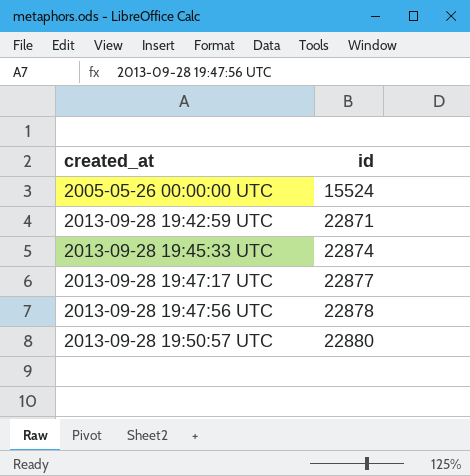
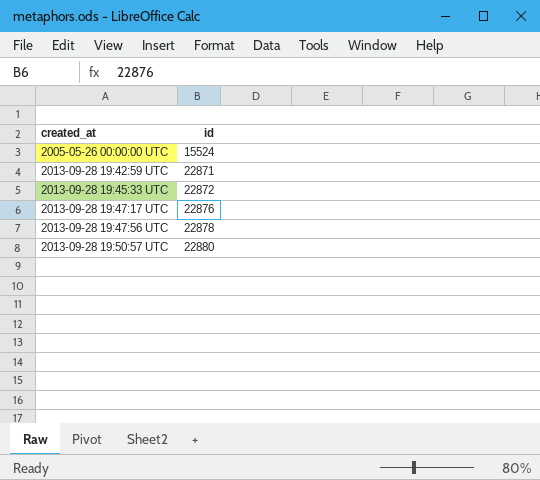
2013-09-28 19:45:33 UTC | id: 22874 -> 22872
2013-09-28 19:47:17 UTC | id: 22877 -> 22876

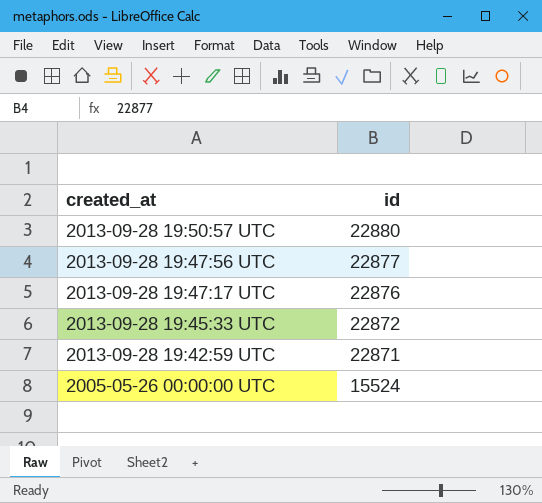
row order: created_at ascending -> created_at descending
2013-09-28 19:47:56 UTC | id: 22878 -> 22877

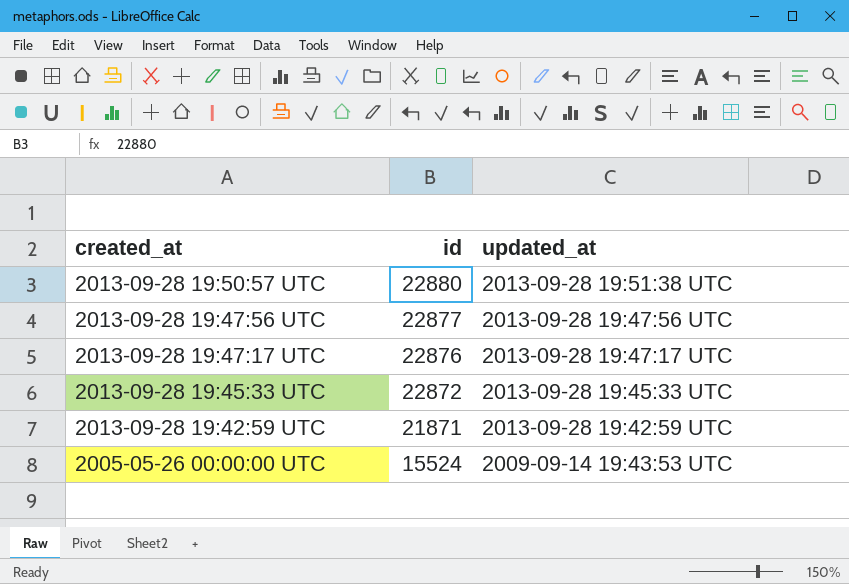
column updated_at | position: none -> 3
2013-09-28 19:42:59 UTC | id: 22871 -> 21871

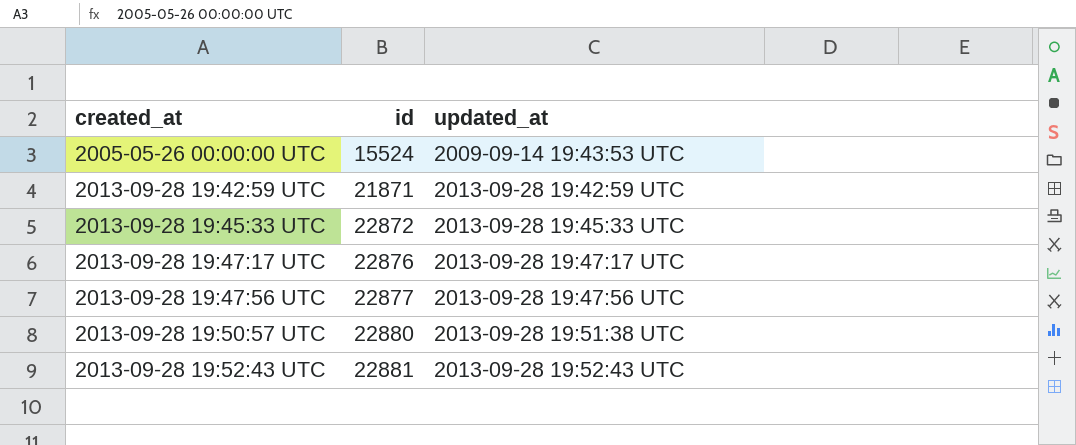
row order: created_at descending -> created_at ascending
row 2013-09-28 19:52:43 UTC: none -> 22881 | 2013-09-28 19:52:43 UTC

